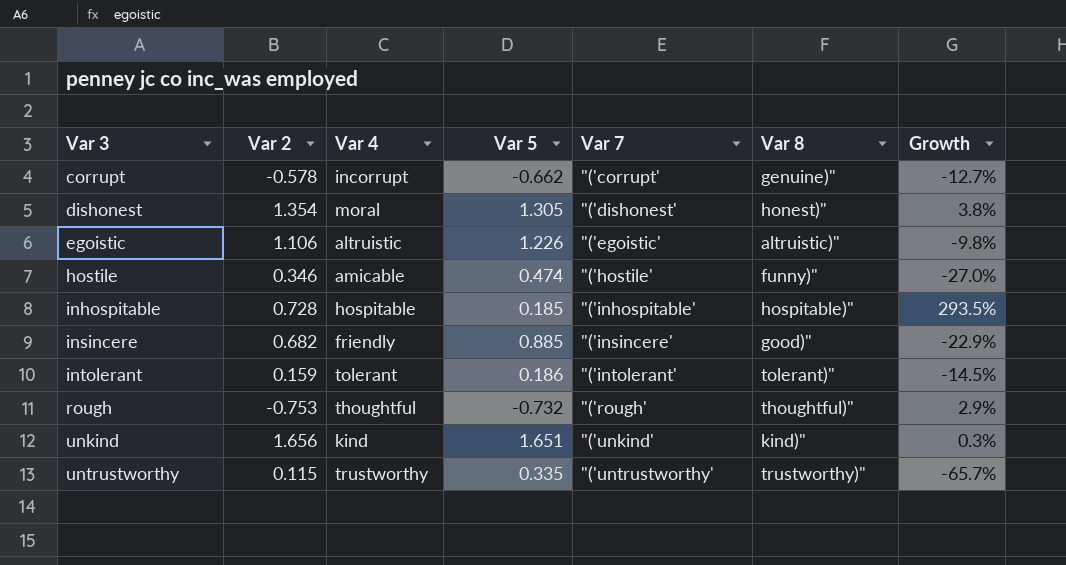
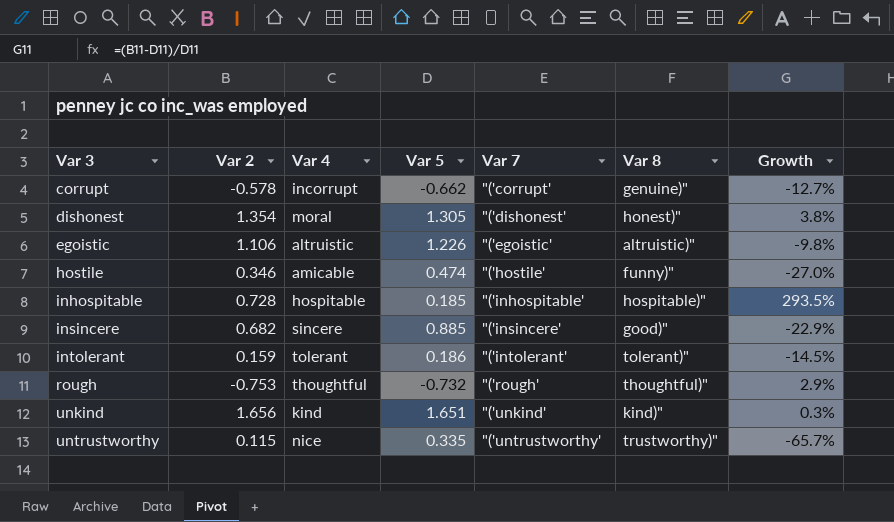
insincere | Var 4: friendly -> sincere
untrustworthy | Var 4: trustworthy -> nice

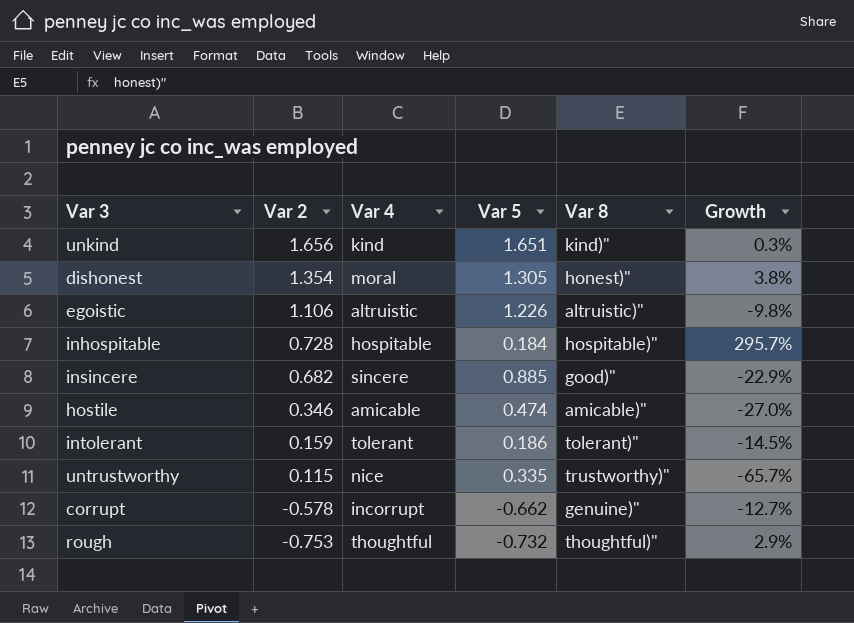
row order: Var 3 ascending -> Var 2 descending
column Var 7 | position: 5 -> none
inhospitable | Var 5: 0.185 -> 0.184
inhospitable | Growth: 293.5% -> 295.7%
hostile | Var 8: funny)" -> amicable)"

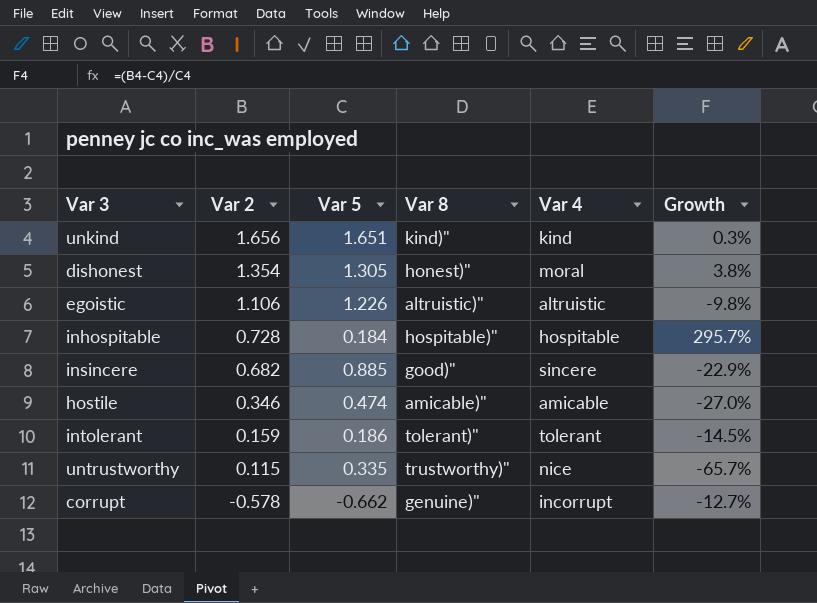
column Var 4 | position: 3 -> 5
row rough: -0.753 | thoughtful | -0.732 | thoughtful)" | 2.9% -> none

